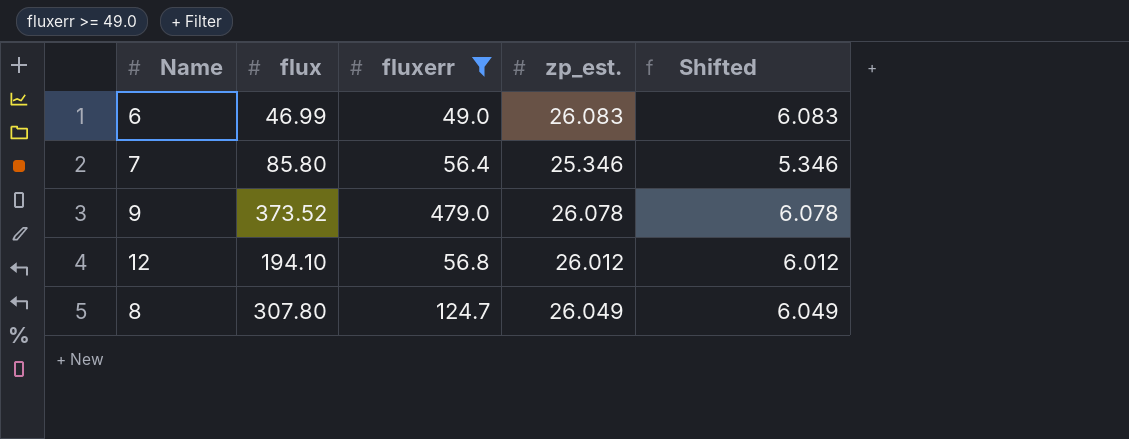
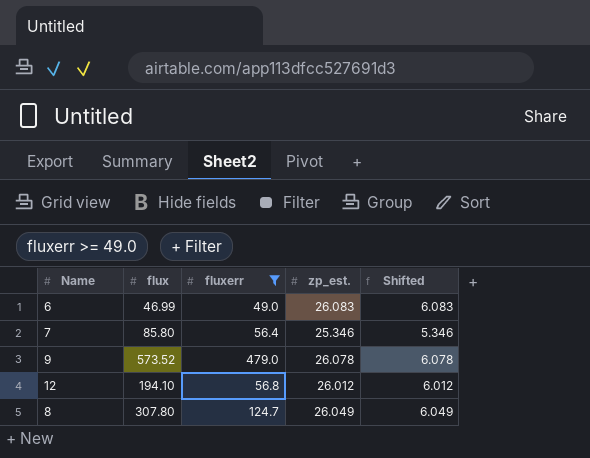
9 | flux: 373.52 -> 573.52

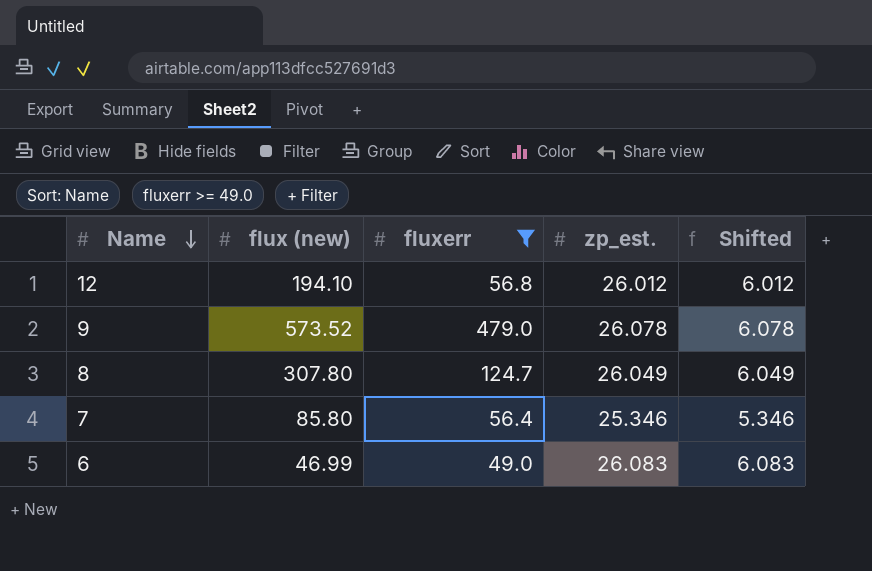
row order: none -> Name descending
column name: flux -> flux (new)

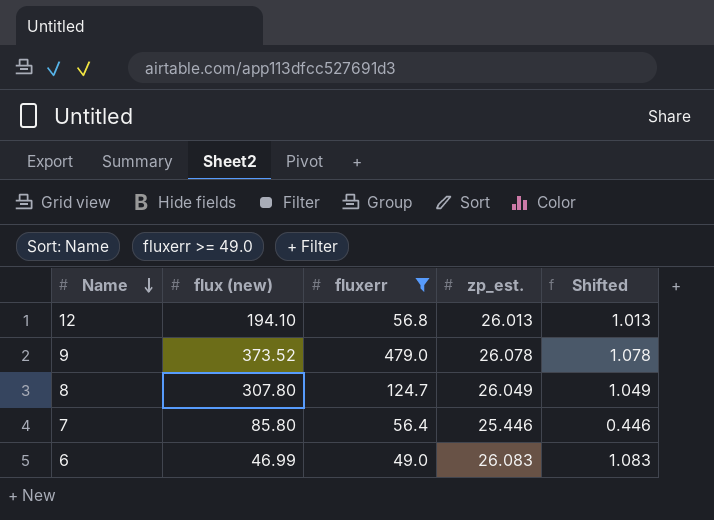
column Shifted | formula: [zp_est.] - 20 -> [zp_est.] - 25
12 | zp_est.: 26.012 -> 26.013
9 | flux (new): 573.52 -> 373.52
7 | zp_est.: 25.346 -> 25.446

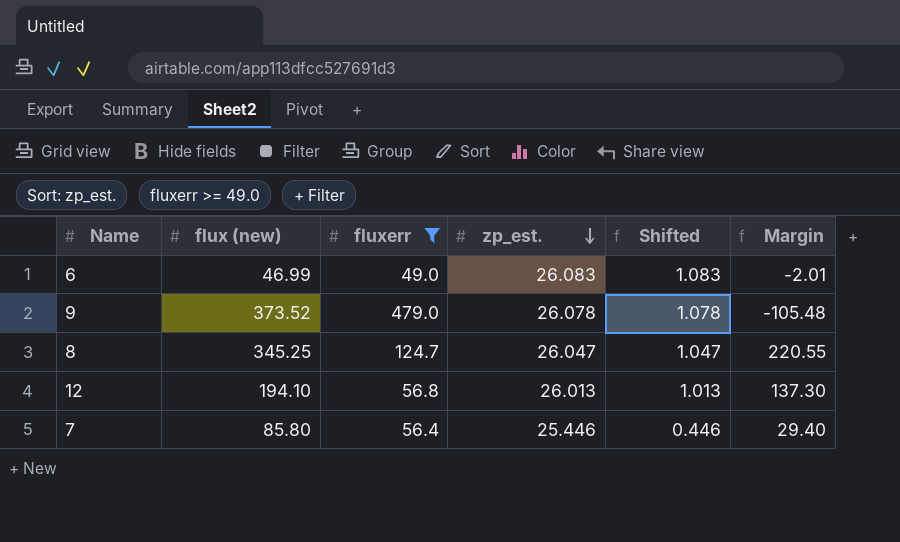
row order: Name descending -> zp_est. descending
column Margin | formula: none -> [flux (new)] - [fluxerr]
8 | flux (new): 307.80 -> 345.25
8 | zp_est.: 26.049 -> 26.047
8 | Shifted: 1.049 -> 1.047

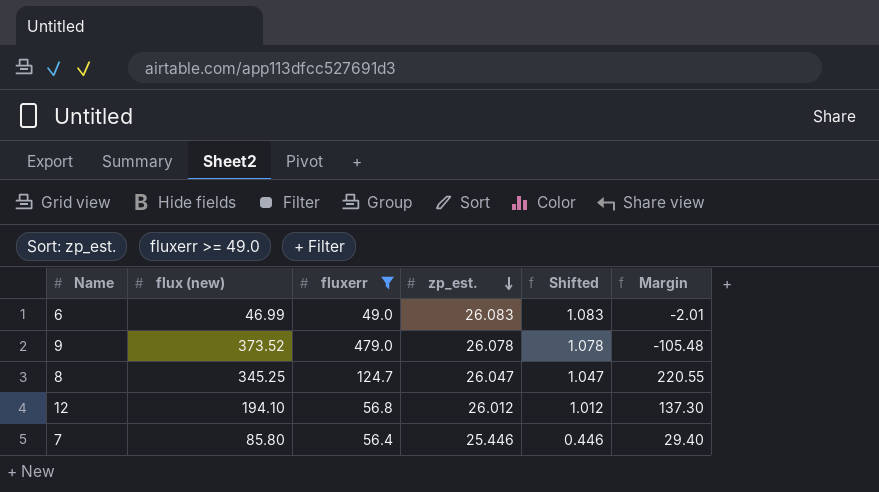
12 | zp_est.: 26.013 -> 26.012
12 | Shifted: 1.013 -> 1.012

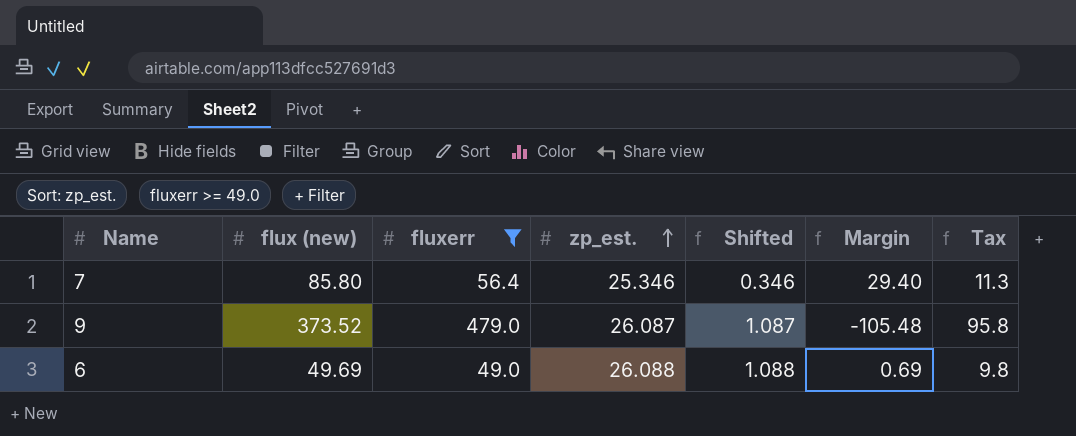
row order: zp_est. descending -> zp_est. ascending
column Tax | formula: none -> [fluxerr] * 0.2
row 8: 345.25 | 124.7 | 26.047 | 1.047 | 220.55 -> none
row 12: 194.10 | 56.8 | 26.012 | 1.012 | 137.30 -> none
7 | zp_est.: 25.446 -> 25.346
7 | Shifted: 0.446 -> 0.346
9 | zp_est.: 26.078 -> 26.087
9 | Shifted: 1.078 -> 1.087
6 | flux (new): 46.99 -> 49.69
6 | zp_est.: 26.083 -> 26.088
6 | Shifted: 1.083 -> 1.088
6 | Margin: -2.01 -> 0.69

